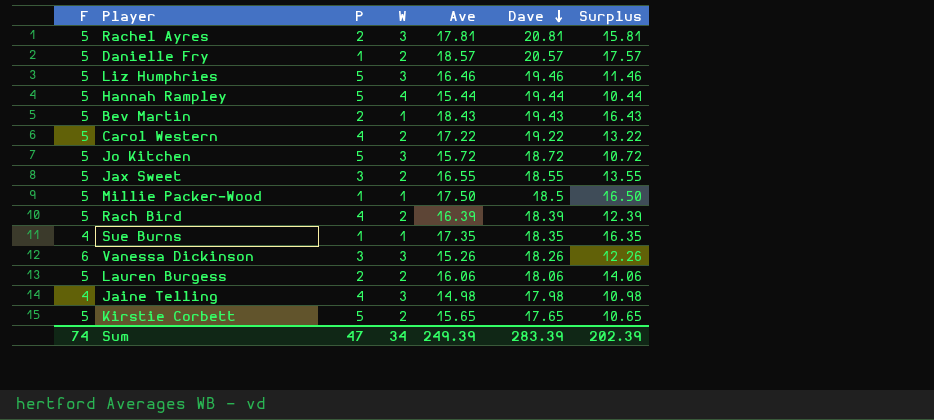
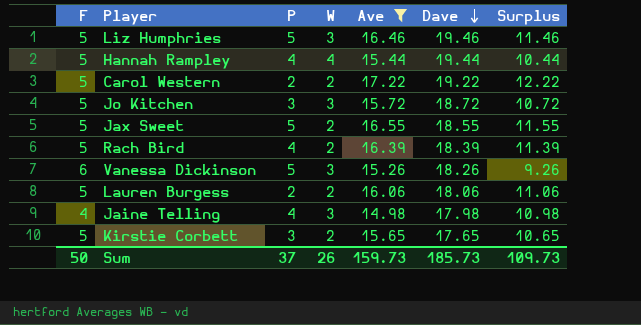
filter: none -> Ave <= 17.22
column Surplus | formula: [Ave] - [P] -> [Ave] - [F]
Hannah Rampley | P: 5 -> 4
Carol Western | P: 4 -> 2
Jo Kitchen | P: 5 -> 3
Jax Sweet | P: 3 -> 5
Vanessa Dickinson | P: 3 -> 5
Kirstie Corbett | P: 5 -> 3
Sum | F: 74 -> 50
Sum | P: 47 -> 37
Sum | W: 34 -> 26
Sum | Ave: 249.39 -> 159.73
Sum | Dave: 283.39 -> 185.73
Sum | Surplus: 202.39 -> 109.73

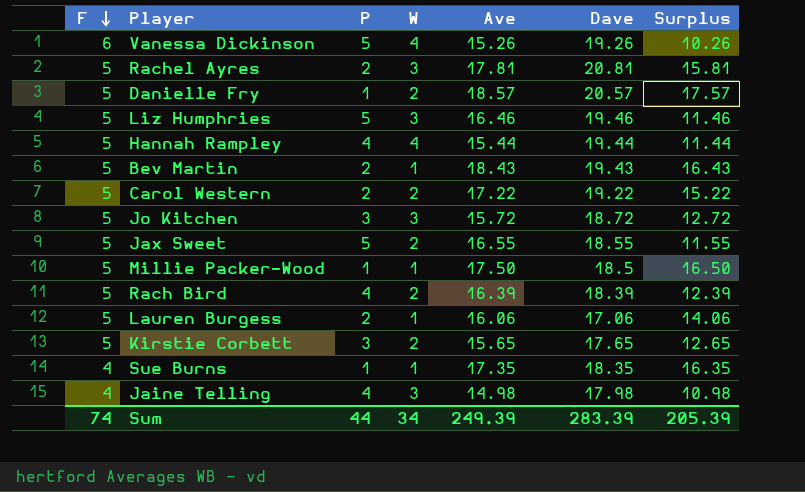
filter: Ave <= 17.22 -> none
row order: Dave descending -> F descending
column Surplus | formula: [Ave] - [F] -> [Ave] - [P]
Vanessa Dickinson | W: 3 -> 4
Vanessa Dickinson | Dave: 18.26 -> 19.26
Lauren Burgess | W: 2 -> 1
Lauren Burgess | Dave: 18.06 -> 17.06
Sum | F: 50 -> 74
Sum | P: 37 -> 44
Sum | W: 26 -> 34
Sum | Ave: 159.73 -> 249.39
Sum | Dave: 185.73 -> 283.39
Sum | Surplus: 109.73 -> 205.39

